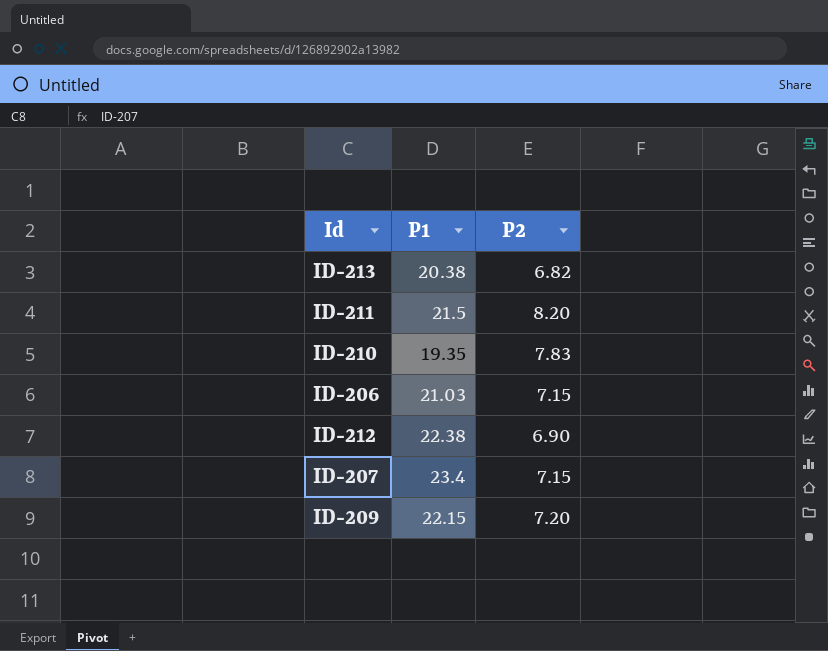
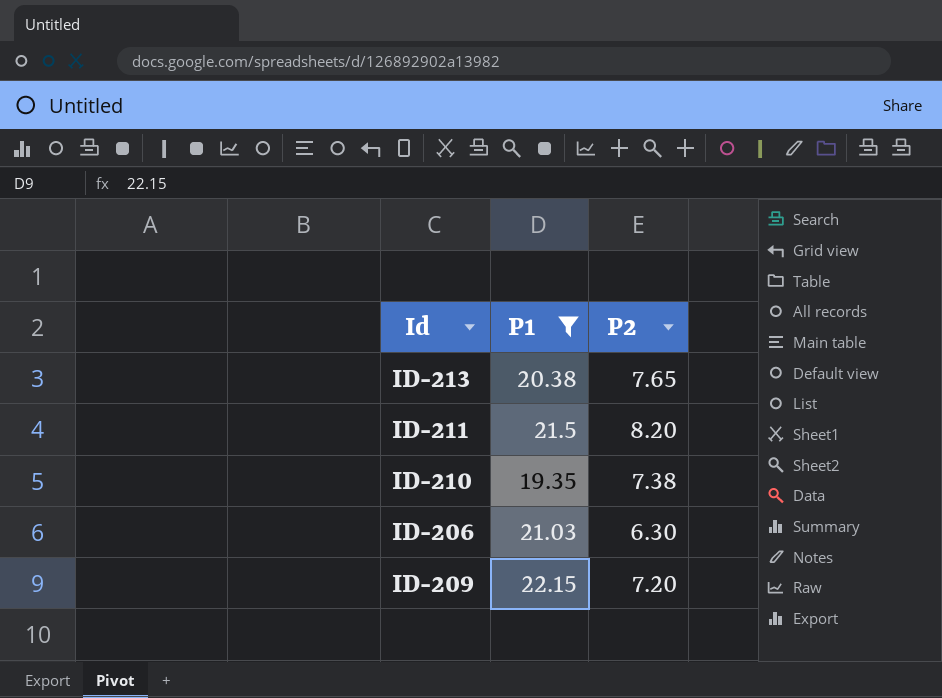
filter: none -> P1 <= 22.15
ID-213 | P2: 6.82 -> 7.65
ID-210 | P2: 7.83 -> 7.38
ID-206 | P2: 7.15 -> 6.30

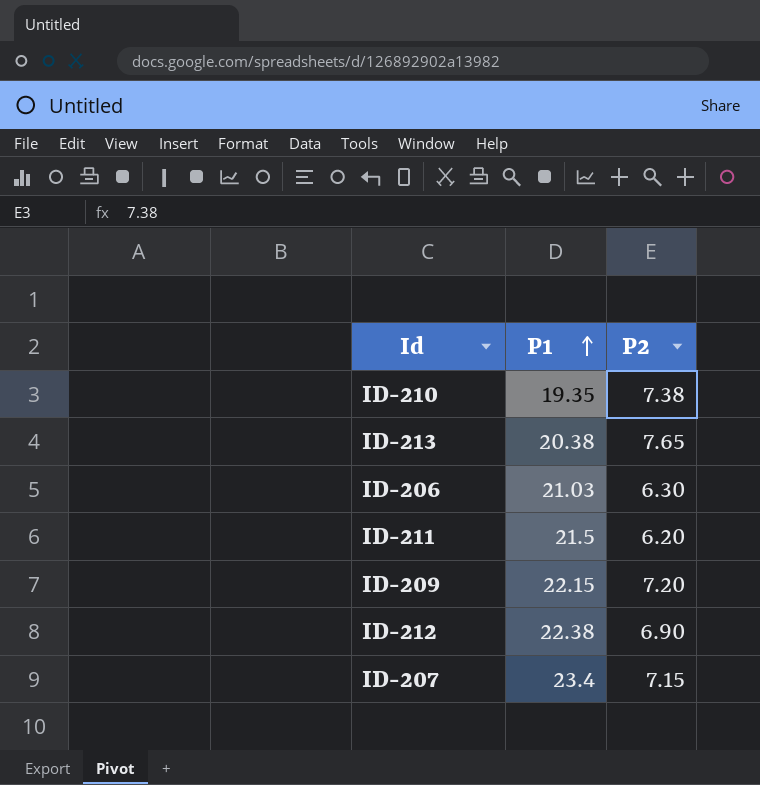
filter: P1 <= 22.15 -> none
row order: none -> P1 ascending
ID-211 | P2: 8.20 -> 6.20

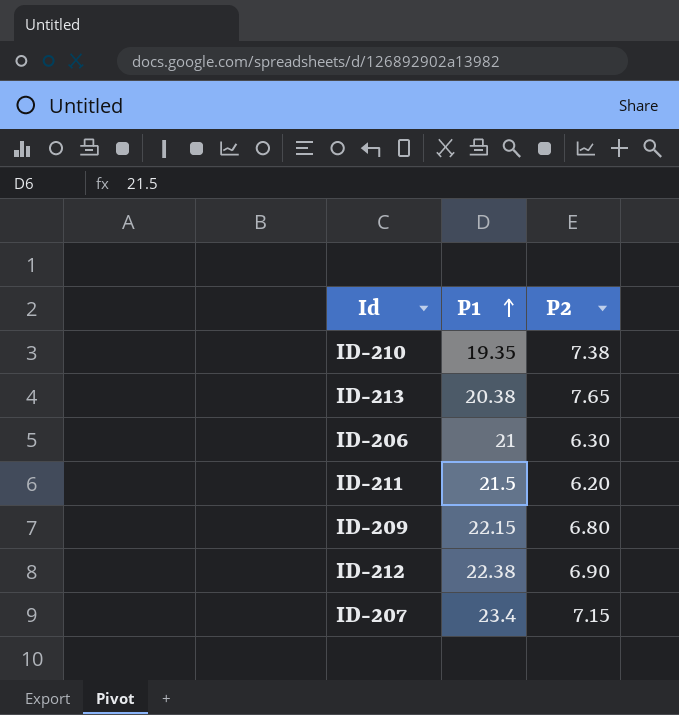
ID-206 | P1: 21.03 -> 21
ID-209 | P2: 7.20 -> 6.80

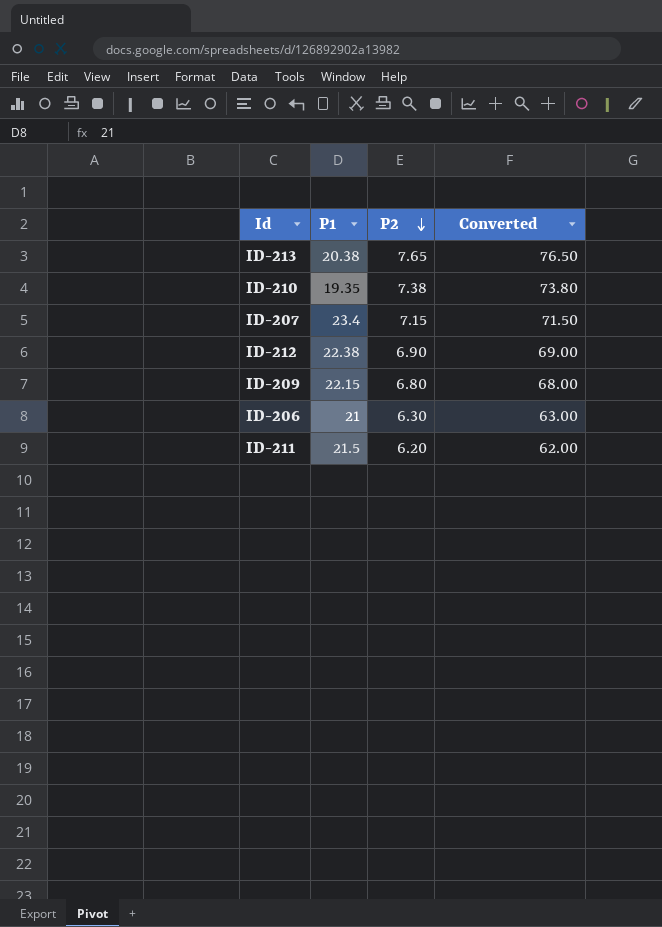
row order: P1 ascending -> P2 descending
column Converted | formula: none -> [P2] * 10

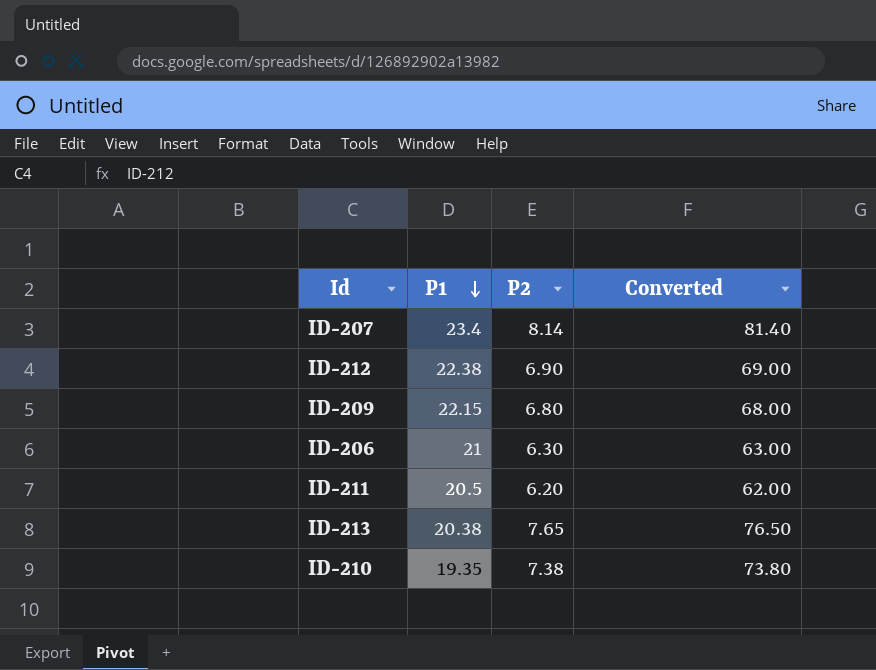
row order: P2 descending -> P1 descending
ID-207 | P2: 7.15 -> 8.14
ID-207 | Converted: 71.50 -> 81.40
ID-211 | P1: 21.5 -> 20.5

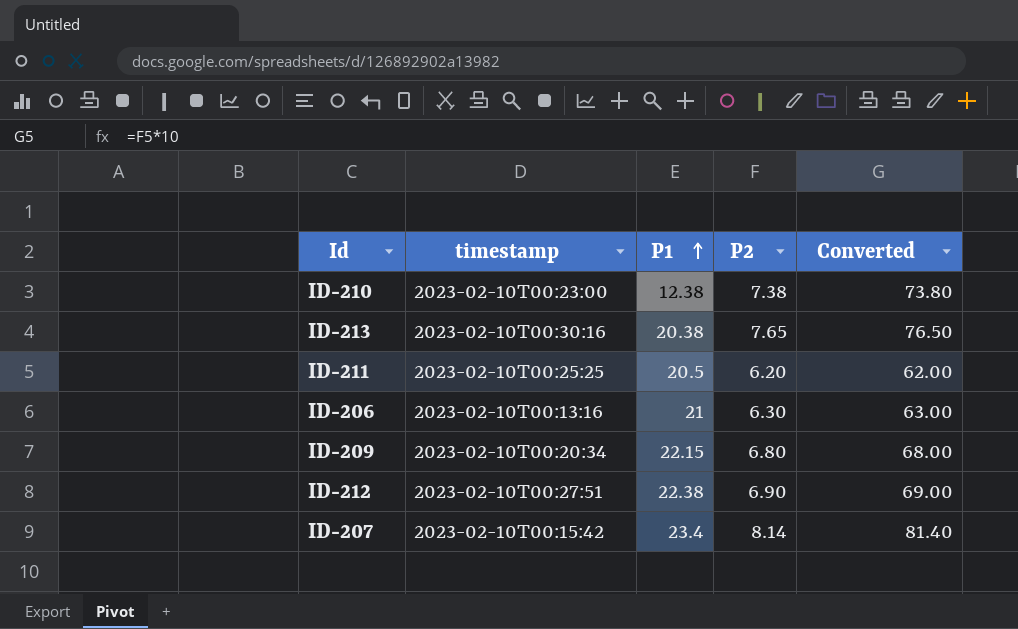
row order: P1 descending -> P1 ascending
column timestamp | position: none -> 2
ID-210 | P1: 19.35 -> 12.38

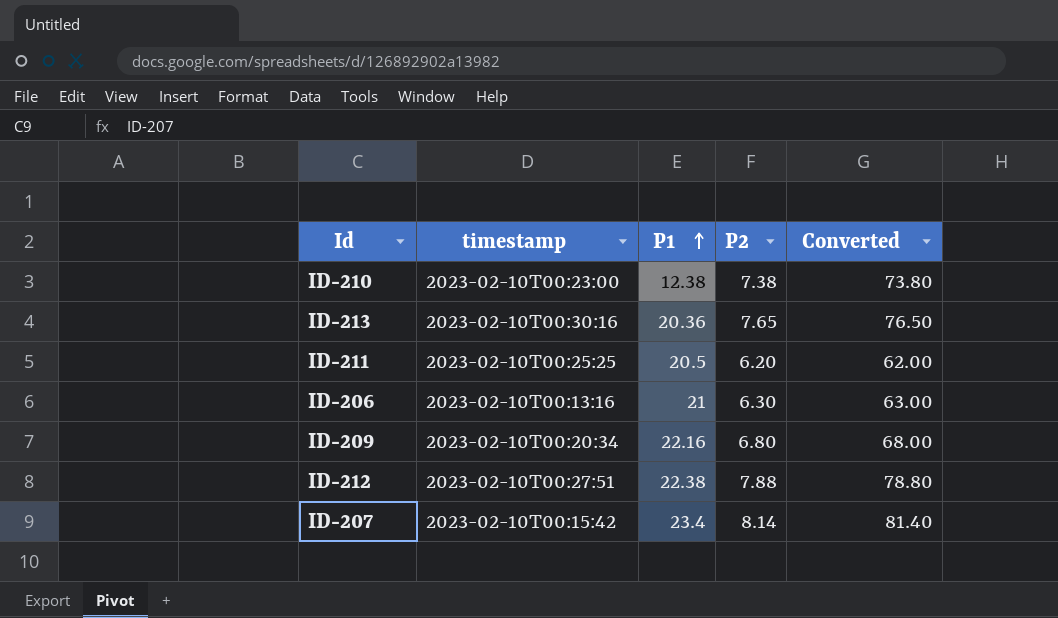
ID-213 | P1: 20.38 -> 20.36
ID-209 | P1: 22.15 -> 22.16
ID-212 | P2: 6.90 -> 7.88
ID-212 | Converted: 69.00 -> 78.80

